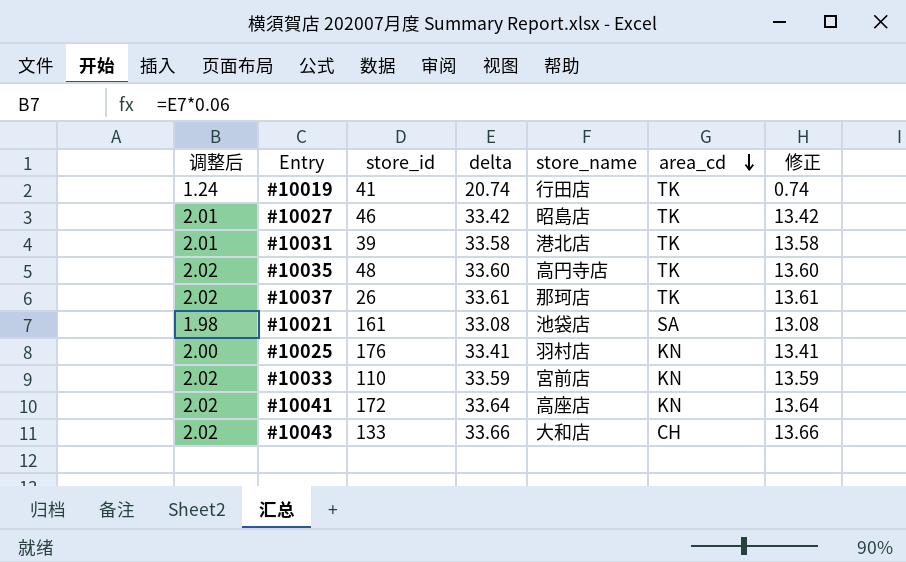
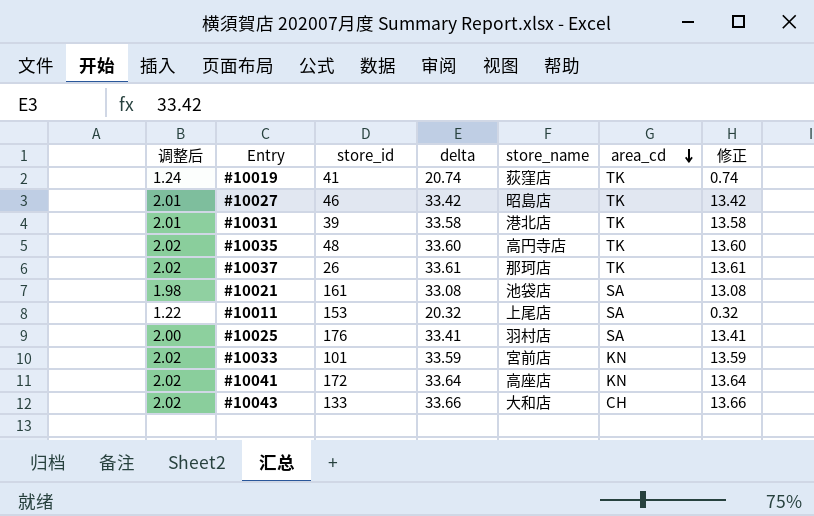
#10019 | store_name: 行田店 -> 荻窪店
row #10011: none -> 1.22 | 153 | 20.32 | 上尾店 | SA | 0.32
#10025 | area_cd: KN -> SA
#10033 | store_id: 110 -> 101

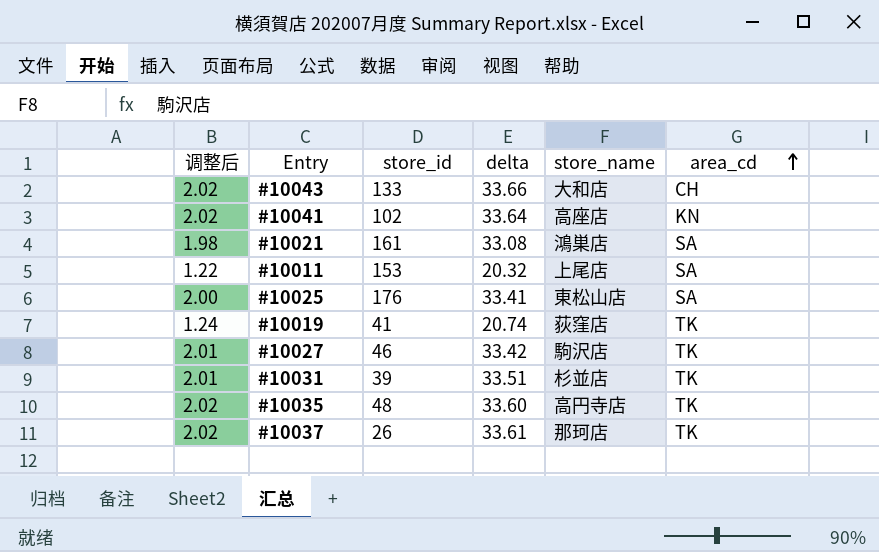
row order: area_cd descending -> area_cd ascending
column 修正 | formula: [delta] - 20 -> none
row #10033: 2.02 | 101 | 33.59 | 宮前店 | KN | 13.59 -> none
#10041 | store_id: 172 -> 102
#10021 | store_name: 池袋店 -> 鴻巣店
#10025 | store_name: 羽村店 -> 東松山店
#10027 | store_name: 昭島店 -> 駒沢店
#10031 | delta: 33.58 -> 33.51
#10031 | store_name: 港北店 -> 杉並店

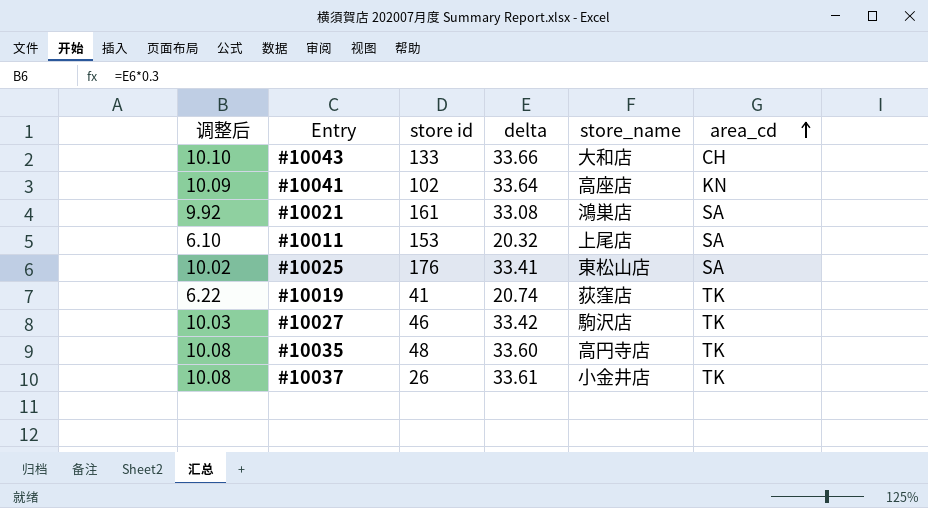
column 调整后 | formula: [delta] * 0.06 -> [delta] * 0.3
column name: store_id -> store id
row #10031: 2.01 | 39 | 33.51 | 杉並店 | TK -> none
#10037 | store_name: 那珂店 -> 小金井店

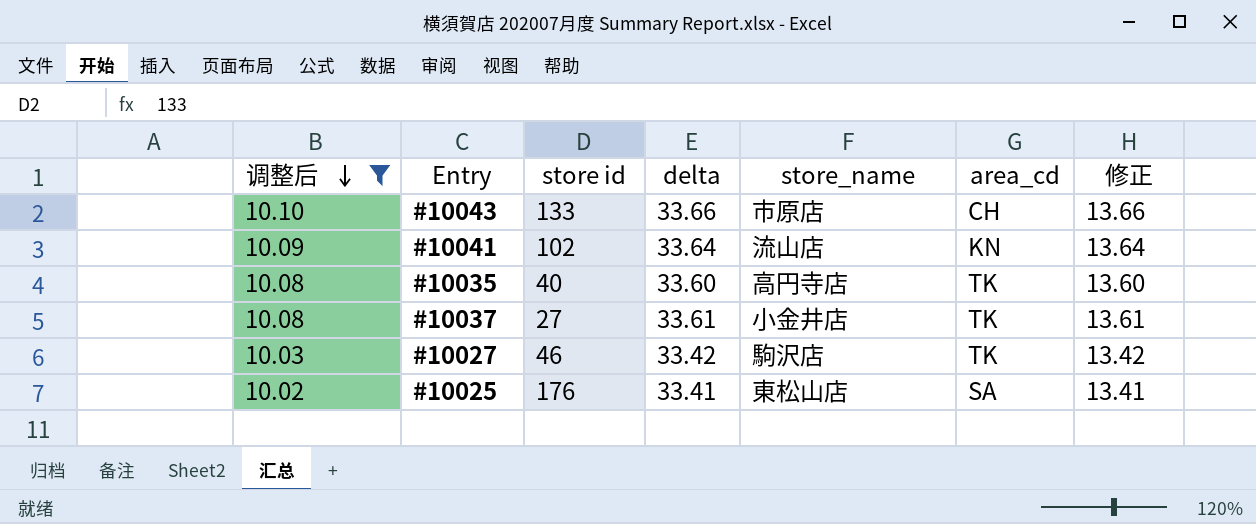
filter: none -> 调整后 >= 10.02
row order: area_cd ascending -> 调整后 descending
column 修正 | formula: none -> [delta] - 20
#10043 | store_name: 大和店 -> 市原店
#10041 | store_name: 高座店 -> 流山店
#10035 | store id: 48 -> 40
#10037 | store id: 26 -> 27

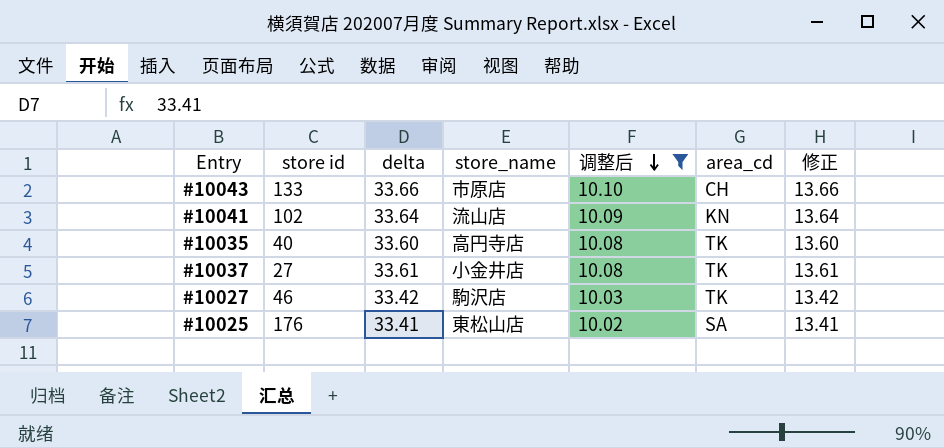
column 调整后 | position: 1 -> 5

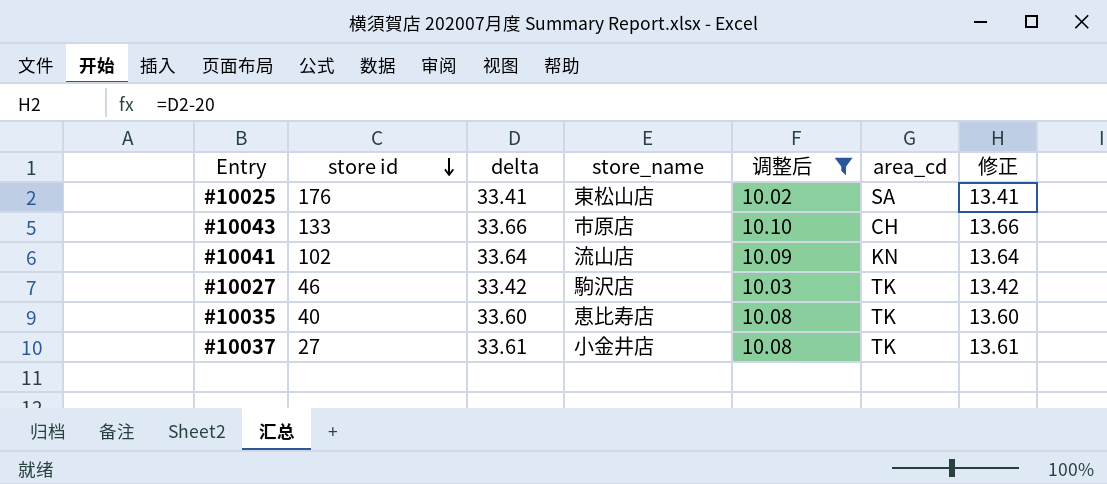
row order: 调整后 descending -> store id descending
#10035 | store_name: 高円寺店 -> 恵比寿店

